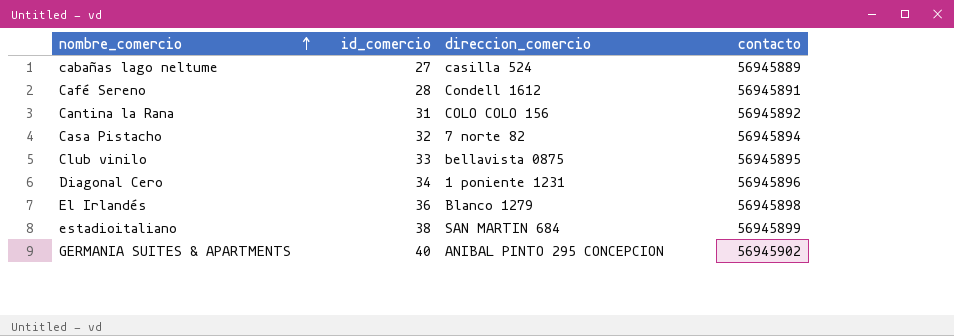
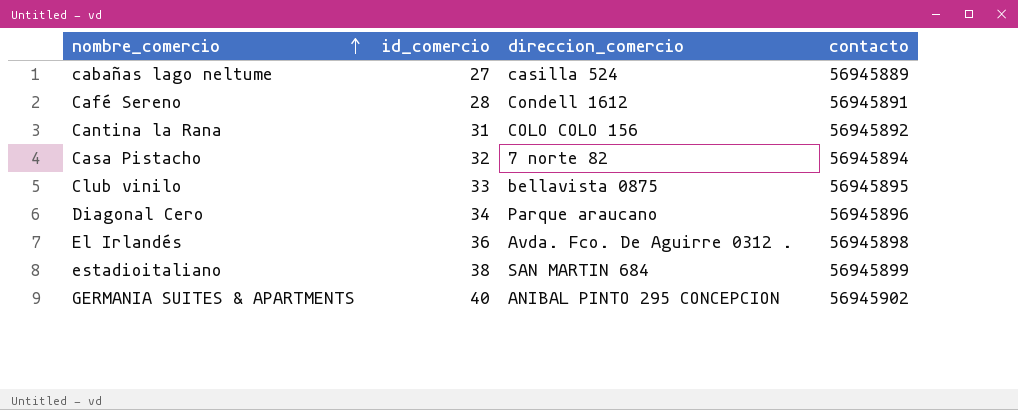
Diagonal Cero | direccion_comercio: 1 poniente 1231 -> Parque araucano
El Irlandés | direccion_comercio: Blanco 1279 -> Avda. Fco. De Aguirre 0312 .

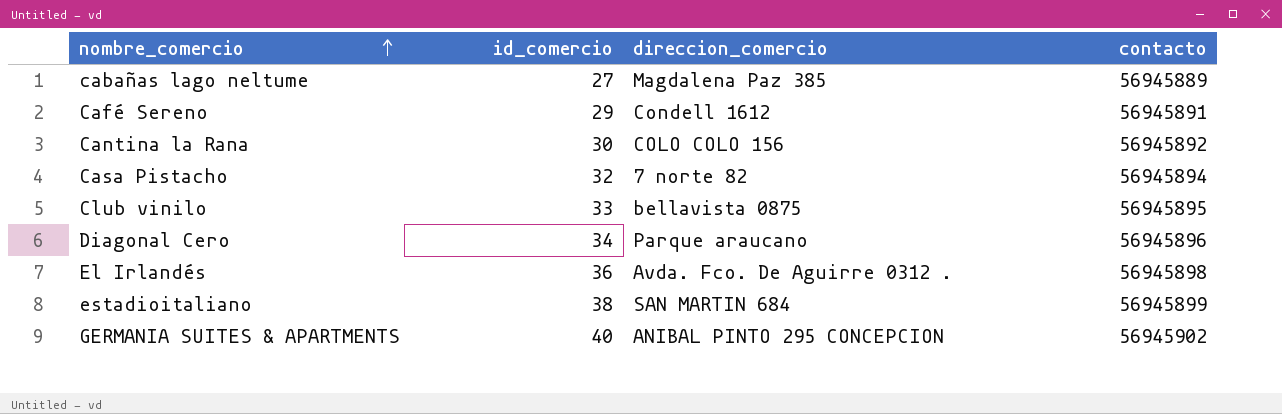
cabañas lago neltume | direccion_comercio: casilla 524 -> Magdalena Paz 385
Café Sereno | id_comercio: 28 -> 29
Cantina la Rana | id_comercio: 31 -> 30

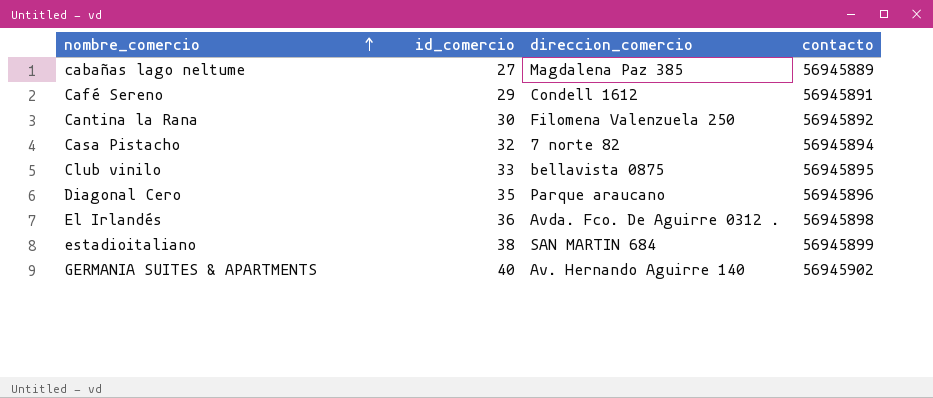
Cantina la Rana | direccion_comercio: COLO COLO 156 -> Filomena Valenzuela 250
Diagonal Cero | id_comercio: 34 -> 35
GERMANIA SUITES & APARTMENTS | direccion_comercio: ANIBAL PINTO 295 CONCEPCION -> Av. Hernando Aguirre 140

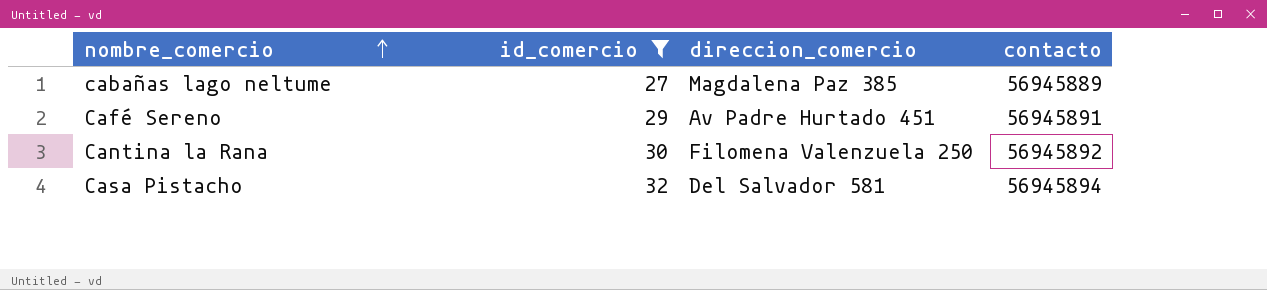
filter: none -> id_comercio <= 32
Café Sereno | direccion_comercio: Condell 1612 -> Av Padre Hurtado 451
Casa Pistacho | direccion_comercio: 7 norte 82 -> Del Salvador 581

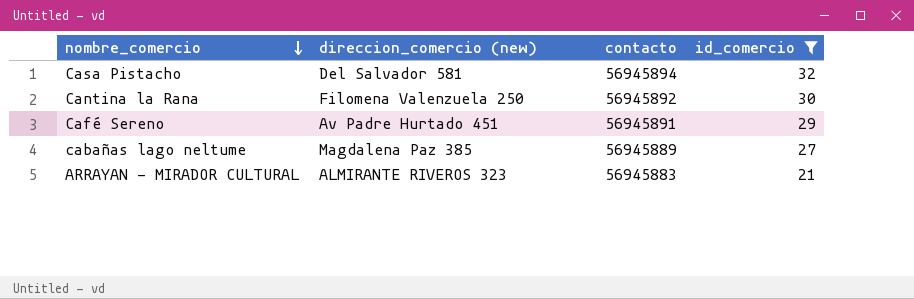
row order: nombre_comercio ascending -> nombre_comercio descending
column name: direccion_comercio -> direccion_comercio (new)
column id_comercio | position: 2 -> 4
row ARRAYAN - MIRADOR CULTURAL: none -> ALMIRANTE RIVEROS 323 | 56945883 | 21

